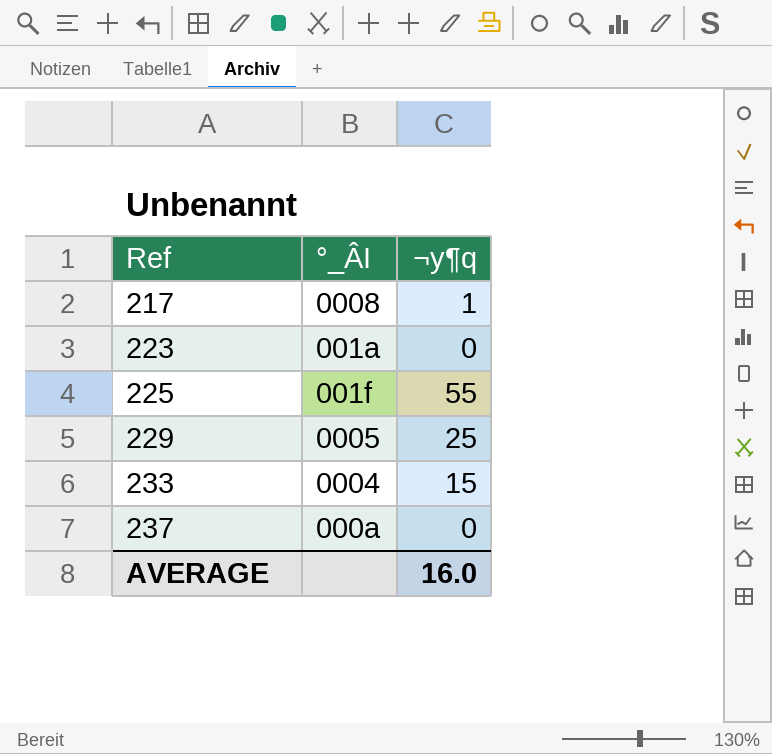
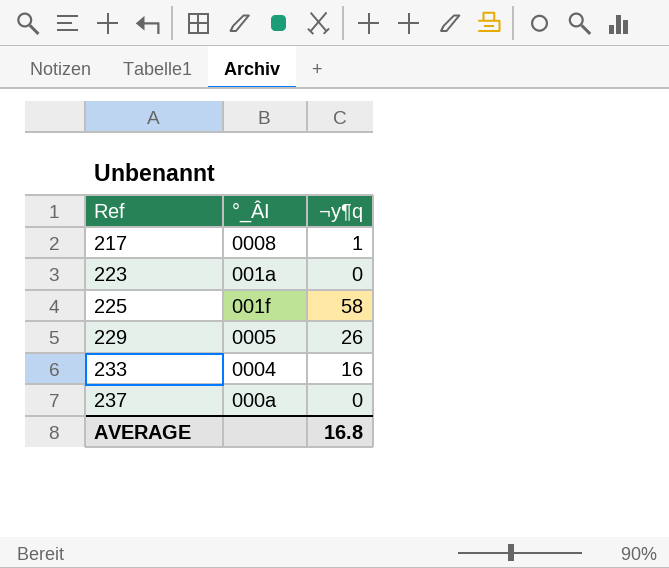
225 | ¬y¶q: 55 -> 58
229 | ¬y¶q: 25 -> 26
233 | ¬y¶q: 15 -> 16
AVERAGE | ¬y¶q: 16.0 -> 16.8

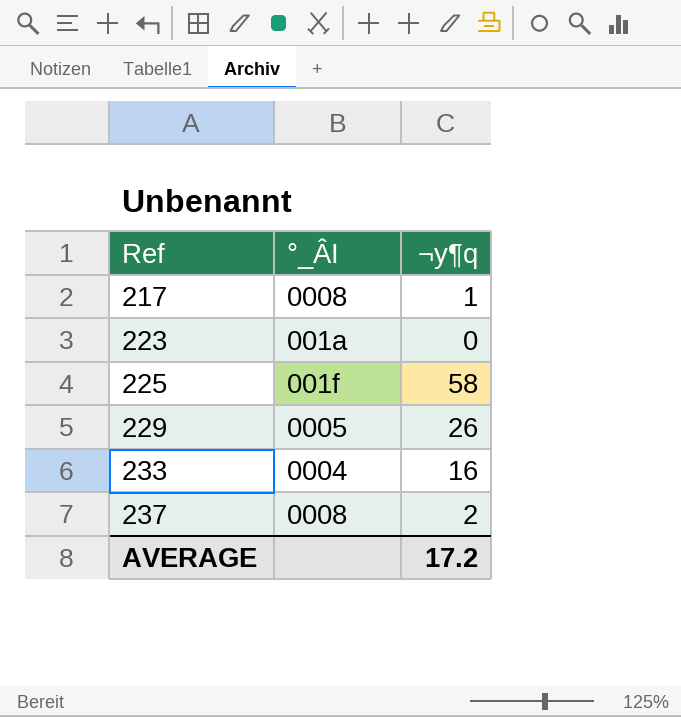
237 | °_ÂI: 000a -> 0008
237 | ¬y¶q: 0 -> 2
AVERAGE | ¬y¶q: 16.8 -> 17.2

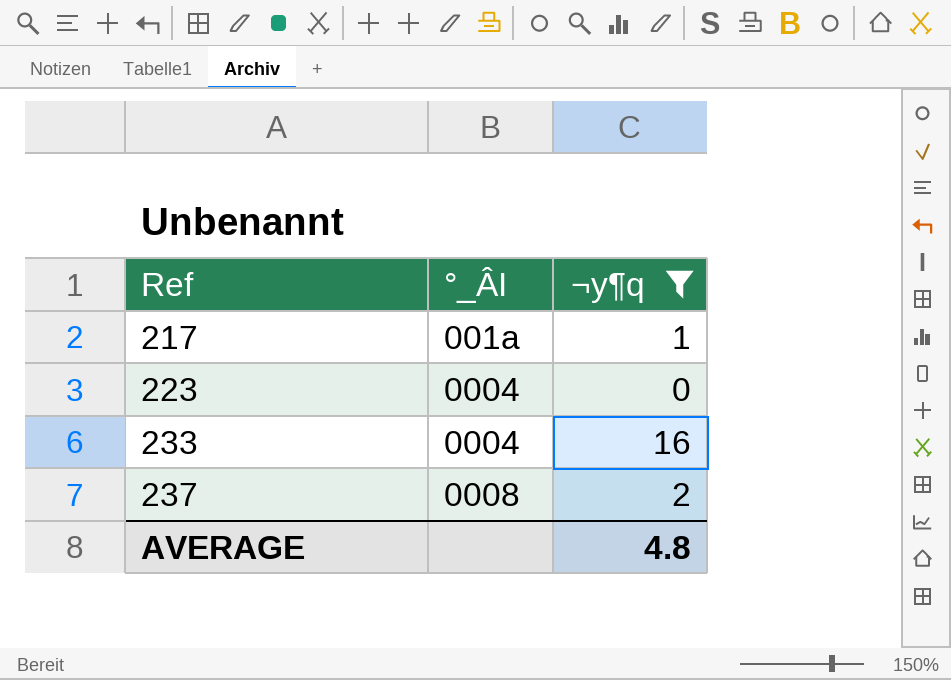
filter: none -> ¬y¶q <= 16
217 | °_ÂI: 0008 -> 001a
223 | °_ÂI: 001a -> 0004
AVERAGE | ¬y¶q: 17.2 -> 4.8

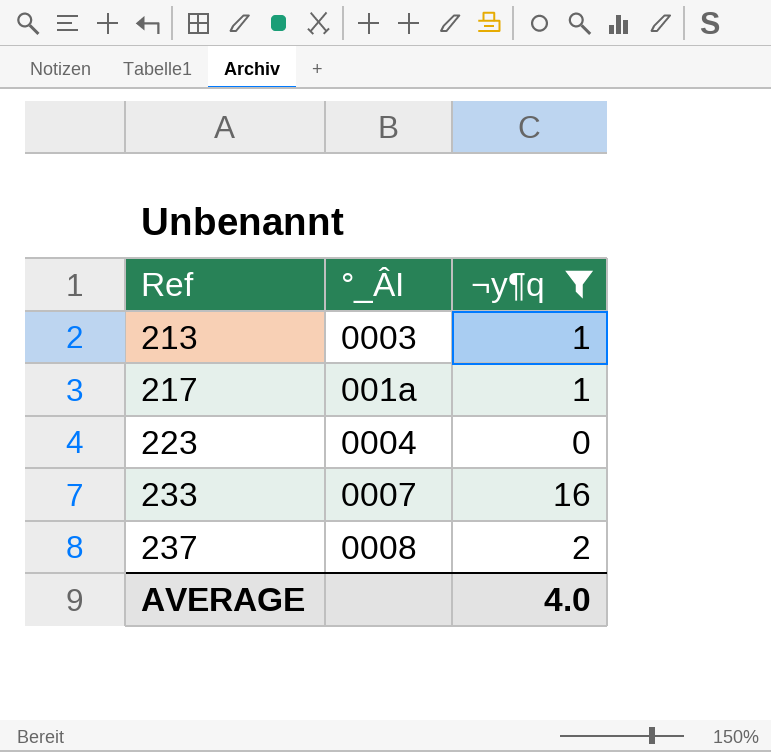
row 213: none -> 0003 | 1
233 | °_ÂI: 0004 -> 0007
AVERAGE | ¬y¶q: 4.8 -> 4.0

